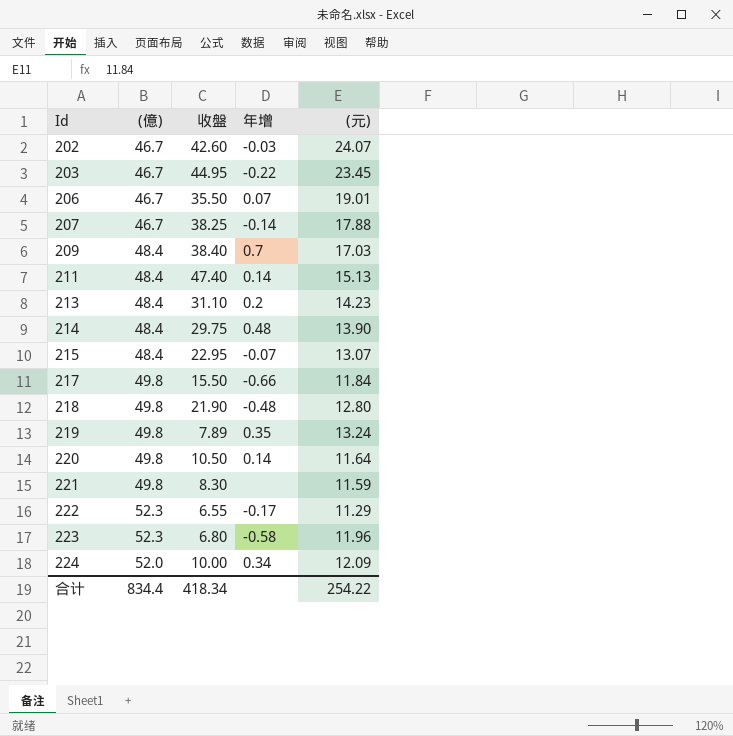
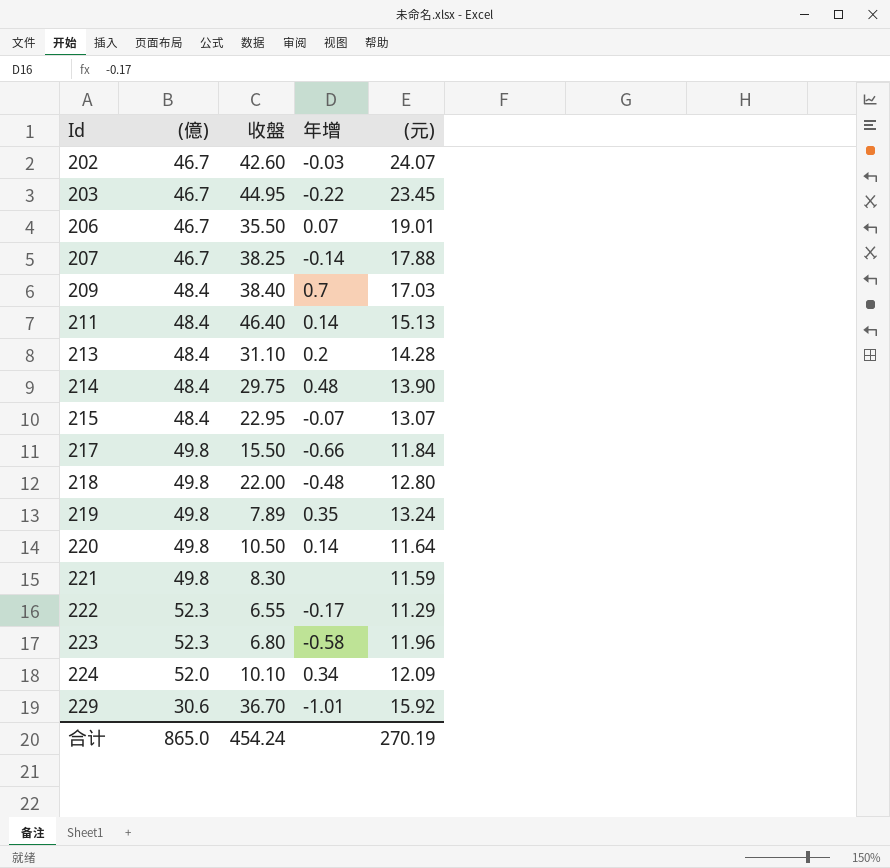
211 | 收盤: 47.40 -> 46.40
213 | (元): 14.23 -> 14.28
218 | 收盤: 21.90 -> 22.00
224 | 收盤: 10.00 -> 10.10
row 229: none -> 30.6 | 36.70 | -1.01 | 15.92
合计 | (億): 834.4 -> 865.0
合计 | 收盤: 418.34 -> 454.24
合计 | (元): 254.22 -> 270.19

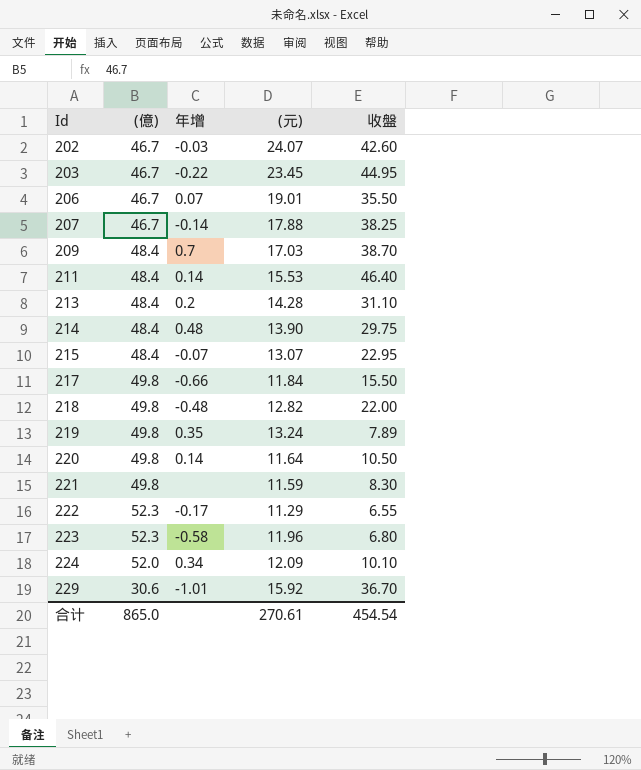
column 收盤 | position: 3 -> 5
209 | 收盤: 38.40 -> 38.70
211 | (元): 15.13 -> 15.53
218 | (元): 12.80 -> 12.82
合计 | (元): 270.19 -> 270.61
合计 | 收盤: 454.24 -> 454.54

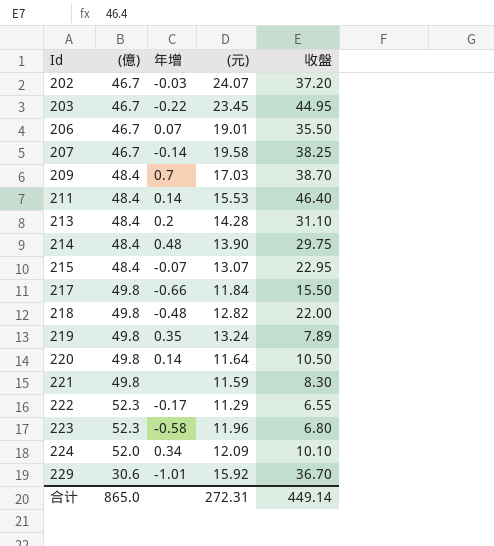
202 | 收盤: 42.60 -> 37.20
207 | (元): 17.88 -> 19.58
合计 | (元): 270.61 -> 272.31
合计 | 收盤: 454.54 -> 449.14

